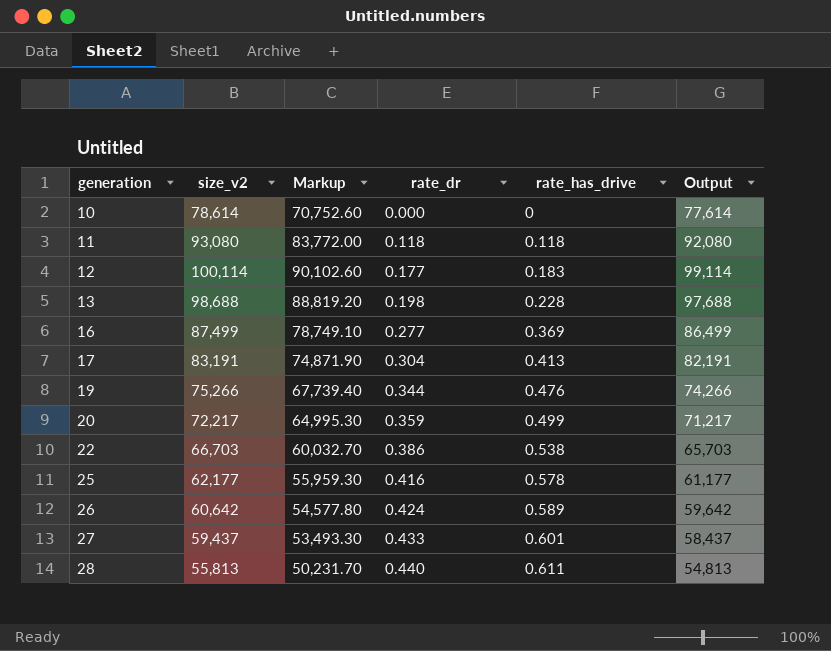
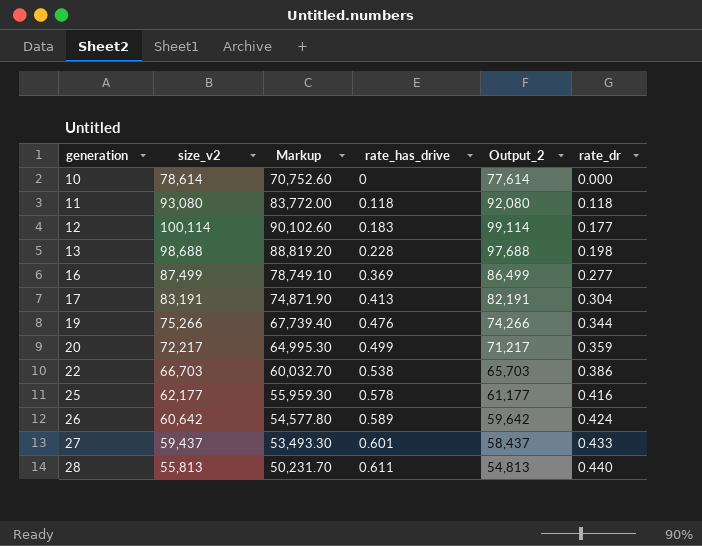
column name: Output -> Output_2
column rate_dr | position: 4 -> 6

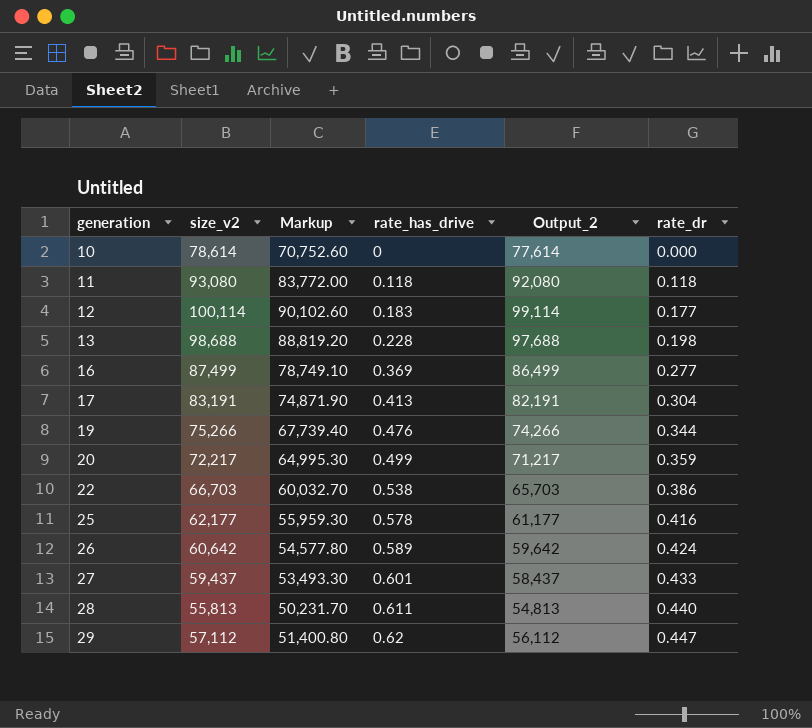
row 29: none -> 57,112 | 51,400.80 | 0.62 | 56,112 | 0.447

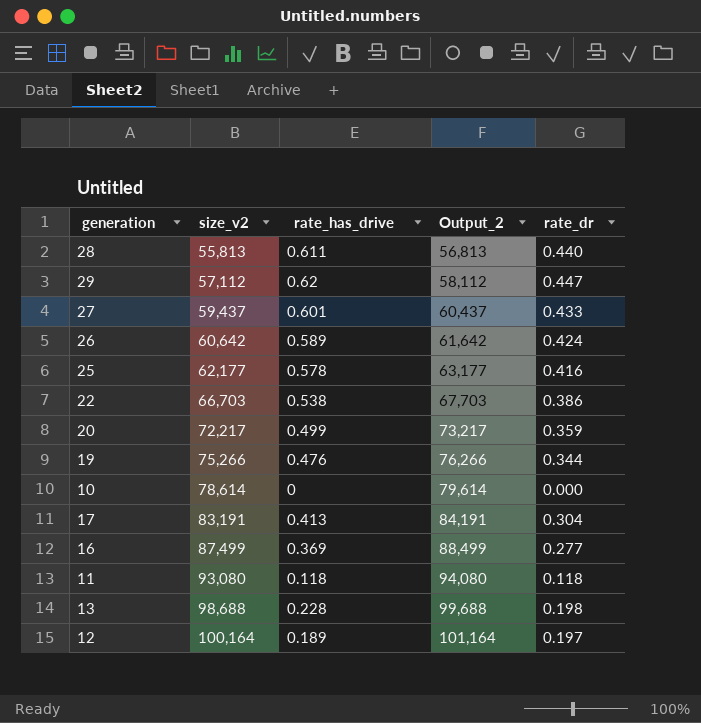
row order: generation ascending -> size_v2 ascending
column Markup | formula: [size_v2] * 0.9 -> none
column Output_2 | formula: [size_v2] - 1000 -> [size_v2] + 1000
12 | size_v2: 100,114 -> 100,164
12 | rate_has_drive: 0.183 -> 0.189
12 | rate_dr: 0.177 -> 0.197

